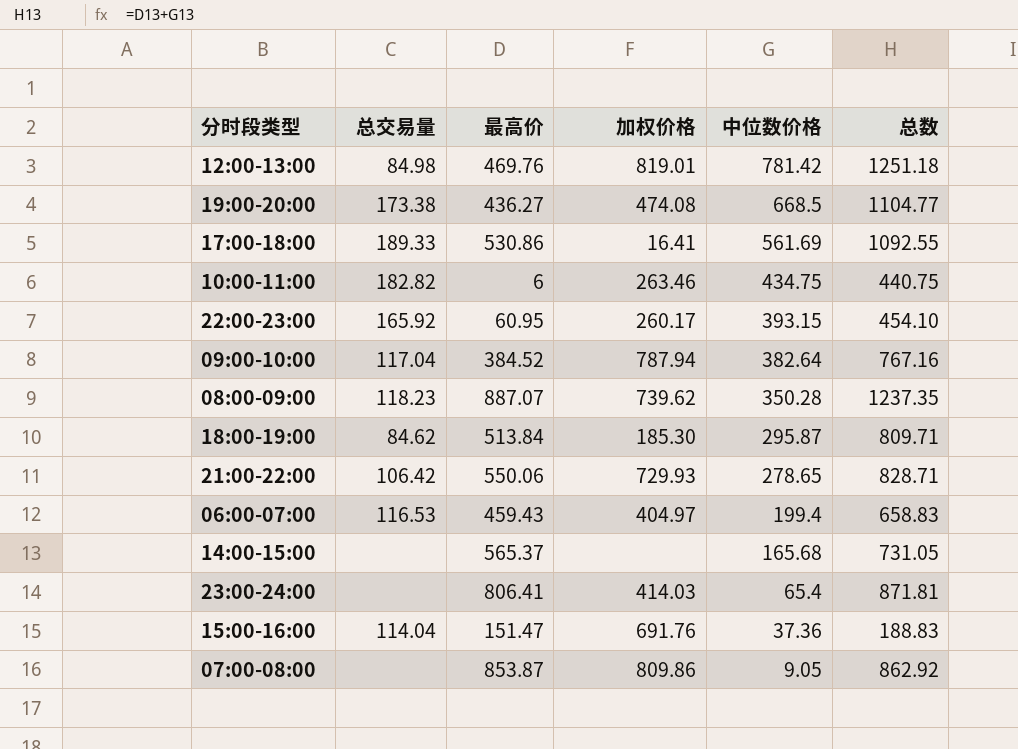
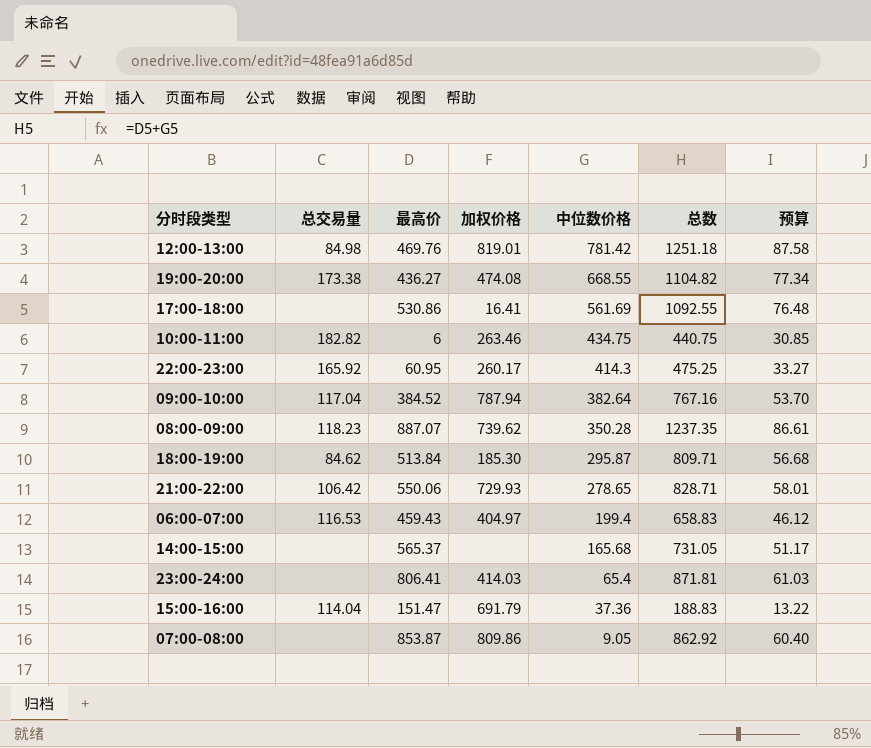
column 预算 | formula: none -> [总数] * 0.07
19:00-20:00 | 中位数价格: 668.5 -> 668.55
19:00-20:00 | 总数: 1104.77 -> 1104.82
17:00-18:00 | 总交易量: 189.33 -> none
22:00-23:00 | 中位数价格: 393.15 -> 414.3
22:00-23:00 | 总数: 454.10 -> 475.25
15:00-16:00 | 加权价格: 691.76 -> 691.79

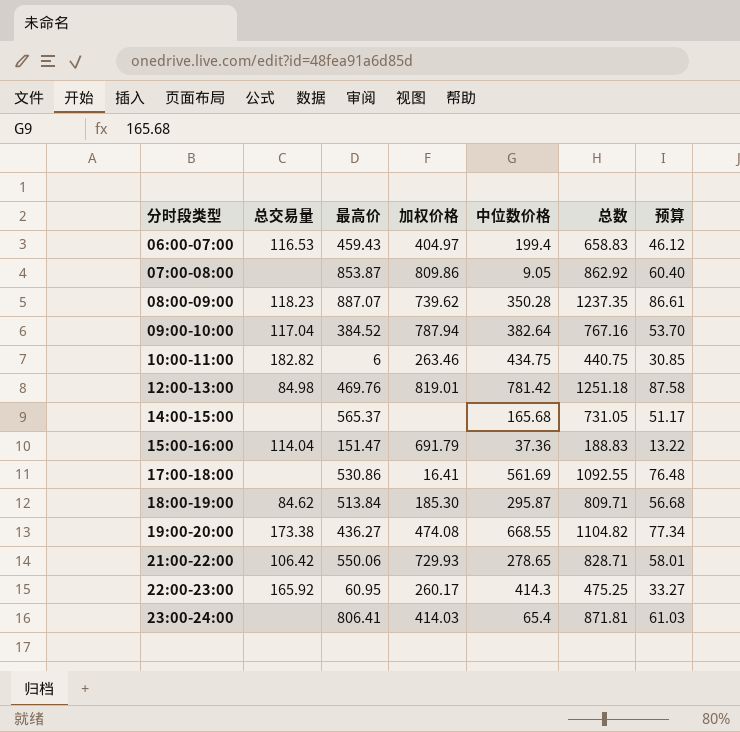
row order: 中位数价格 descending -> 分时段类型 ascending

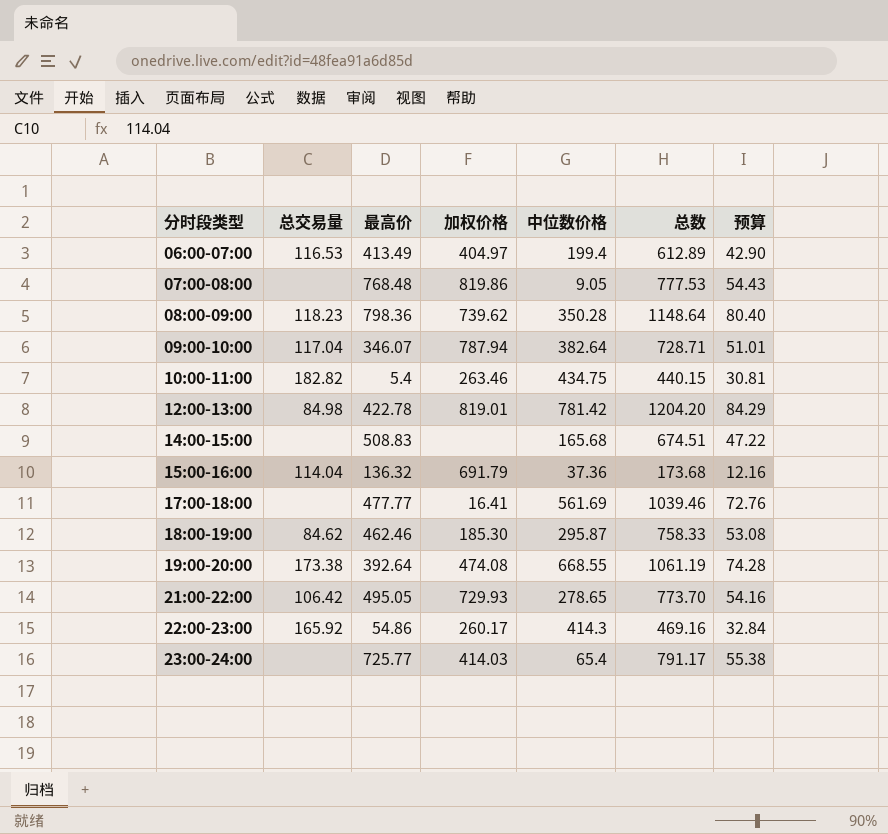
06:00-07:00 | 最高价: 459.43 -> 413.49
06:00-07:00 | 总数: 658.83 -> 612.89
06:00-07:00 | 预算: 46.12 -> 42.90
07:00-08:00 | 最高价: 853.87 -> 768.48
07:00-08:00 | 加权价格: 809.86 -> 819.86
07:00-08:00 | 总数: 862.92 -> 777.53
07:00-08:00 | 预算: 60.40 -> 54.43
08:00-09:00 | 最高价: 887.07 -> 798.36
08:00-09:00 | 总数: 1237.35 -> 1148.64
08:00-09:00 | 预算: 86.61 -> 80.40
09:00-10:00 | 最高价: 384.52 -> 346.07
09:00-10:00 | 总数: 767.16 -> 728.71
09:00-10:00 | 预算: 53.70 -> 51.01
10:00-11:00 | 最高价: 6 -> 5.4
10:00-11:00 | 总数: 440.75 -> 440.15
10:00-11:00 | 预算: 30.85 -> 30.81
12:00-13:00 | 最高价: 469.76 -> 422.78
12:00-13:00 | 总数: 1251.18 -> 1204.20
12:00-13:00 | 预算: 87.58 -> 84.29
14:00-15:00 | 最高价: 565.37 -> 508.83
14:00-15:00 | 总数: 731.05 -> 674.51
14:00-15:00 | 预算: 51.17 -> 47.22
15:00-16:00 | 最高价: 151.47 -> 136.32
15:00-16:00 | 总数: 188.83 -> 173.68
15:00-16:00 | 预算: 13.22 -> 12.16
17:00-18:00 | 最高价: 530.86 -> 477.77
17:00-18:00 | 总数: 1092.55 -> 1039.46
17:00-18:00 | 预算: 76.48 -> 72.76
18:00-19:00 | 最高价: 513.84 -> 462.46
18:00-19:00 | 总数: 809.71 -> 758.33
18:00-19:00 | 预算: 56.68 -> 53.08
19:00-20:00 | 最高价: 436.27 -> 392.64
19:00-20:00 | 总数: 1104.82 -> 1061.19
19:00-20:00 | 预算: 77.34 -> 74.28
21:00-22:00 | 最高价: 550.06 -> 495.05
21:00-22:00 | 总数: 828.71 -> 773.70
21:00-22:00 | 预算: 58.01 -> 54.16
22:00-23:00 | 最高价: 60.95 -> 54.86
22:00-23:00 | 总数: 475.25 -> 469.16
22:00-23:00 | 预算: 33.27 -> 32.84
23:00-24:00 | 最高价: 806.41 -> 725.77
23:00-24:00 | 总数: 871.81 -> 791.17
23:00-24:00 | 预算: 61.03 -> 55.38

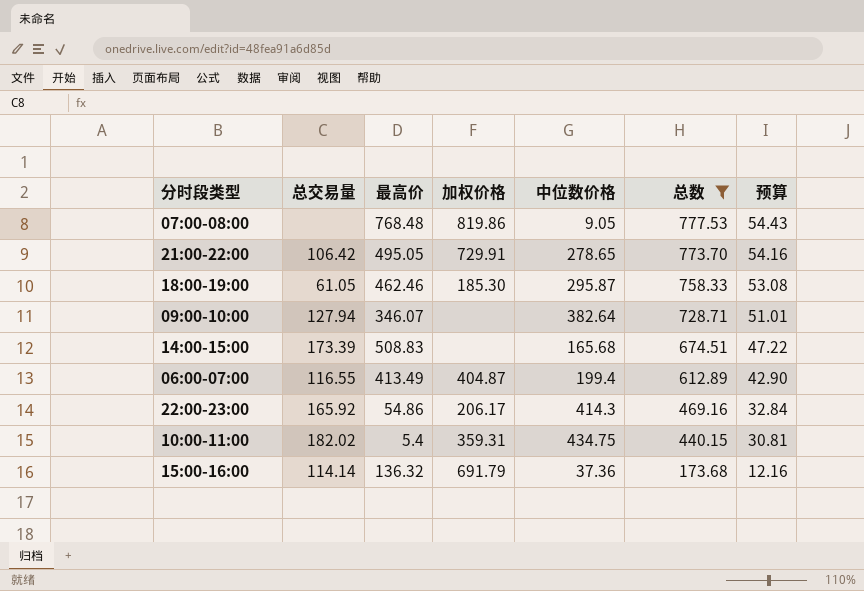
filter: none -> 总数 <= 777.53
row order: 分时段类型 ascending -> 总数 descending
21:00-22:00 | 加权价格: 729.93 -> 729.91
18:00-19:00 | 总交易量: 84.62 -> 61.05
09:00-10:00 | 总交易量: 117.04 -> 127.94
09:00-10:00 | 加权价格: 787.94 -> none
14:00-15:00 | 总交易量: none -> 173.39
06:00-07:00 | 总交易量: 116.53 -> 116.55
06:00-07:00 | 加权价格: 404.97 -> 404.87
22:00-23:00 | 加权价格: 260.17 -> 206.17
10:00-11:00 | 总交易量: 182.82 -> 182.02
10:00-11:00 | 加权价格: 263.46 -> 359.31
15:00-16:00 | 总交易量: 114.04 -> 114.14

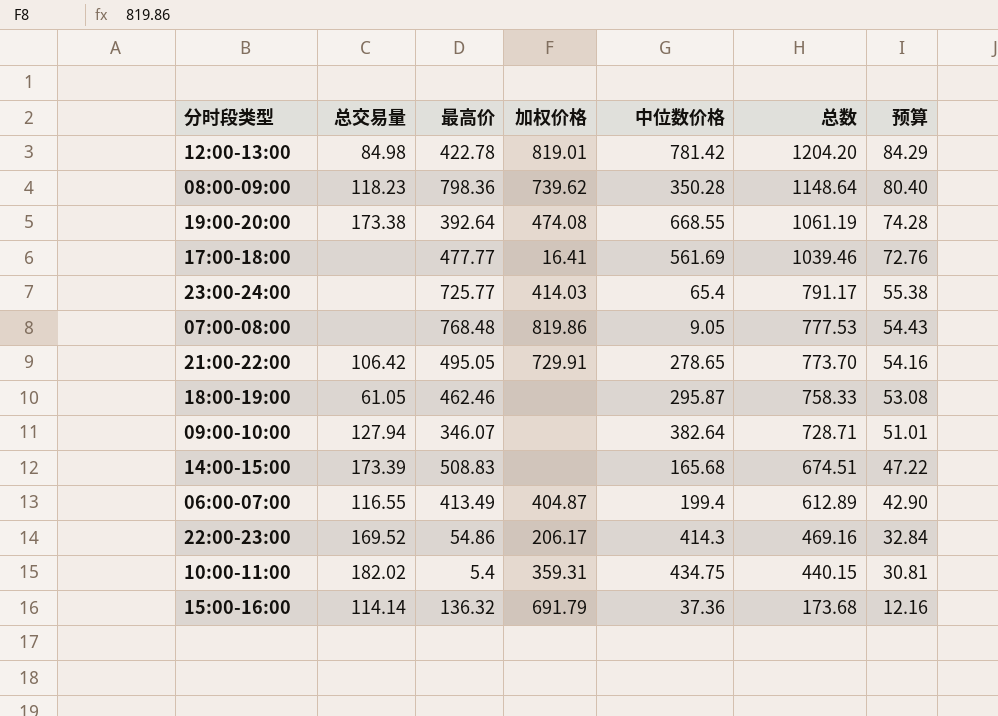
filter: 总数 <= 777.53 -> none
18:00-19:00 | 加权价格: 185.30 -> none
22:00-23:00 | 总交易量: 165.92 -> 169.52

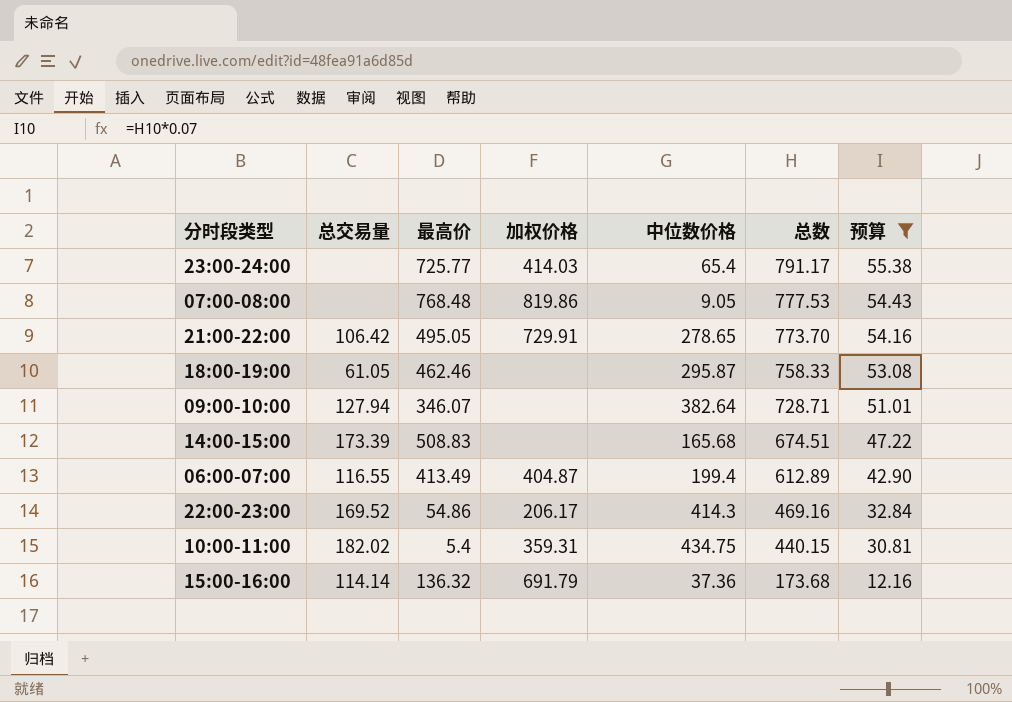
filter: none -> 预算 <= 55.38

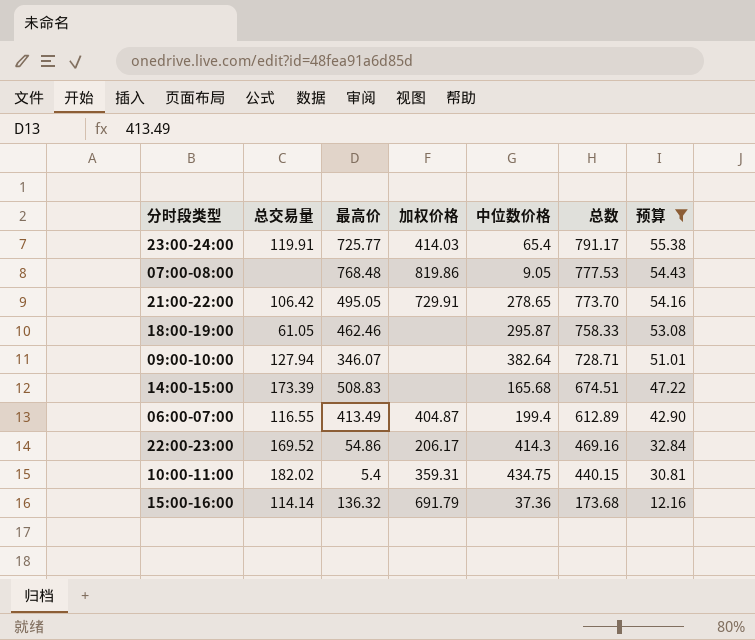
23:00-24:00 | 总交易量: none -> 119.91

